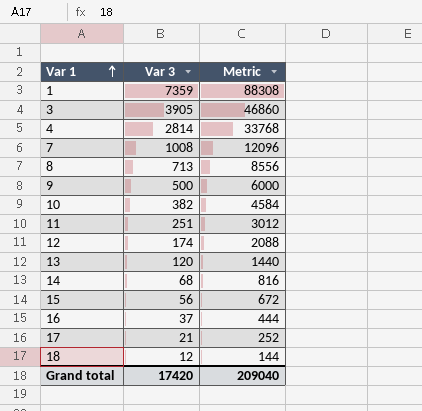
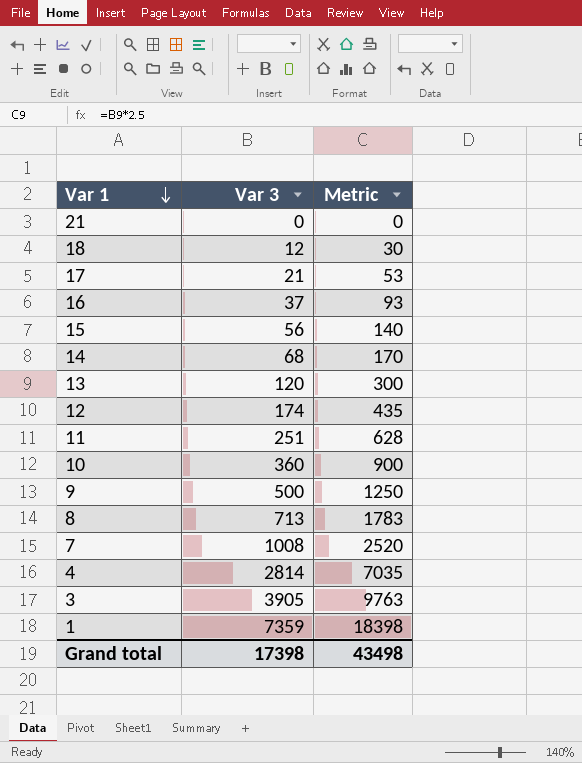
row order: Var 1 ascending -> Var 1 descending
column Metric | formula: [Var 3] * 12 -> [Var 3] * 2.5
row 21: none -> 0 | 0
10 | Var 3: 382 -> 360
Grand total | Var 3: 17420 -> 17398
Grand total | Metric: 209040 -> 43498

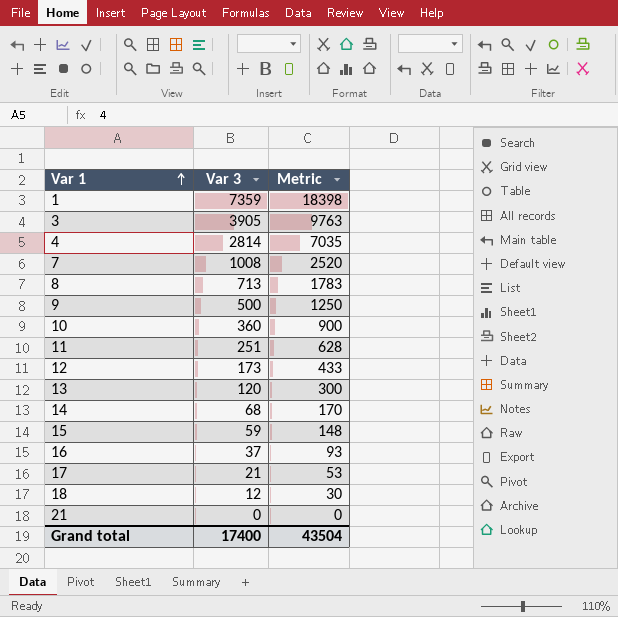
row order: Var 1 descending -> Var 1 ascending
12 | Var 3: 174 -> 173
12 | Metric: 435 -> 433
15 | Var 3: 56 -> 59
15 | Metric: 140 -> 148
Grand total | Var 3: 17398 -> 17400
Grand total | Metric: 43498 -> 43504

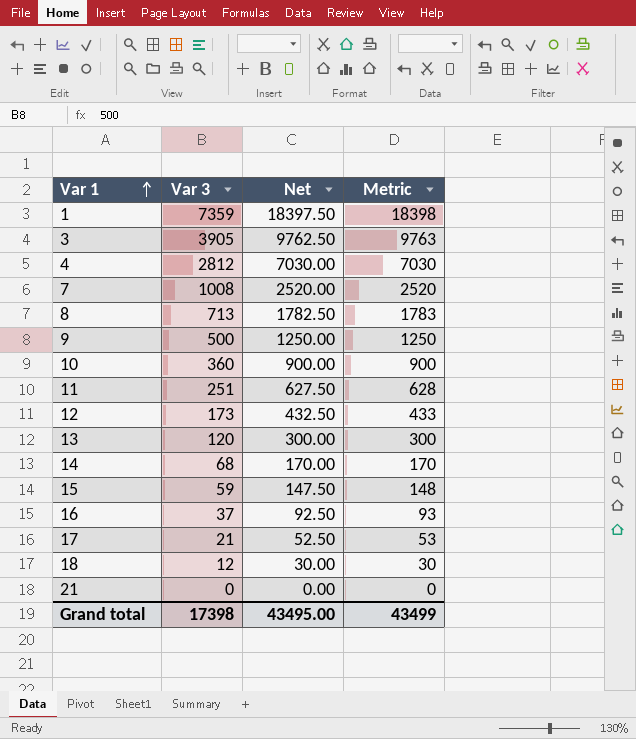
column Net | formula: none -> [Var 3] * 2.5
4 | Var 3: 2814 -> 2812
4 | Metric: 7035 -> 7030
Grand total | Var 3: 17400 -> 17398
Grand total | Metric: 43504 -> 43499

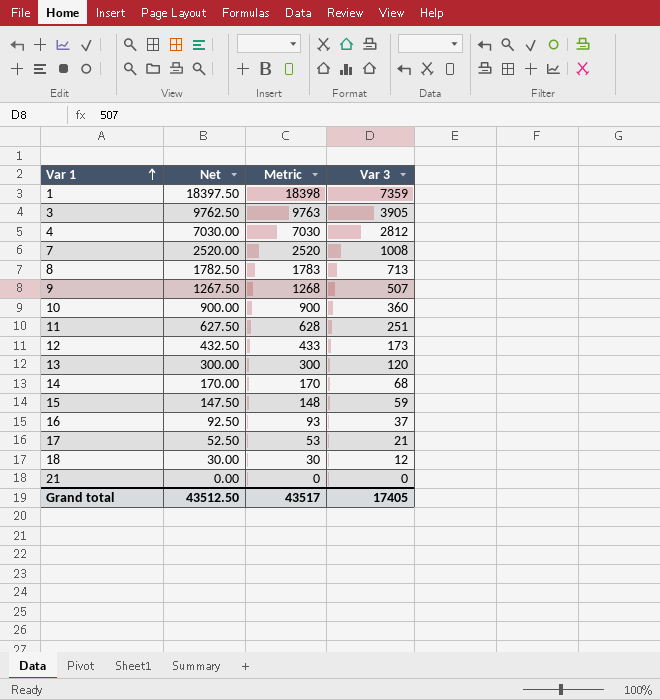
column Var 3 | position: 2 -> 4
9 | Net: 1250.00 -> 1267.50
9 | Metric: 1250 -> 1268
9 | Var 3: 500 -> 507
Grand total | Net: 43495.00 -> 43512.50
Grand total | Metric: 43499 -> 43517
Grand total | Var 3: 17398 -> 17405

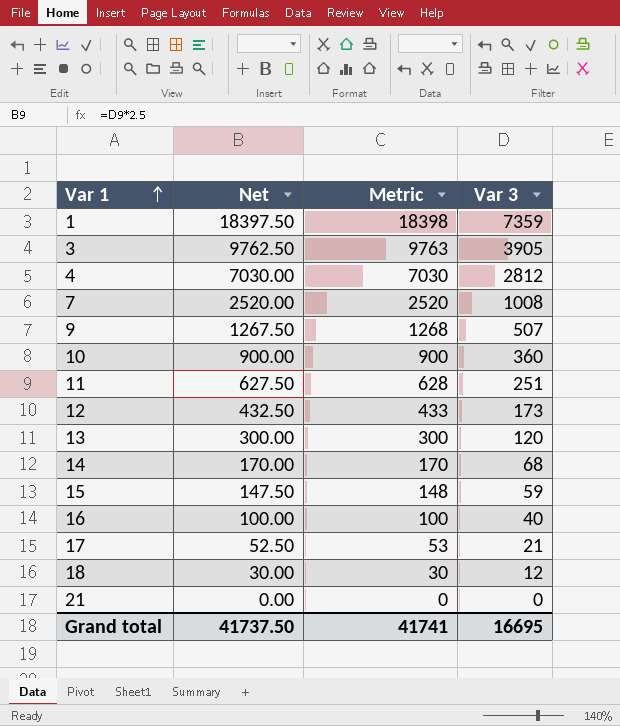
row 8: 1782.50 | 1783 | 713 -> none
16 | Net: 92.50 -> 100.00
16 | Metric: 93 -> 100
16 | Var 3: 37 -> 40
Grand total | Net: 43512.50 -> 41737.50
Grand total | Metric: 43517 -> 41741
Grand total | Var 3: 17405 -> 16695

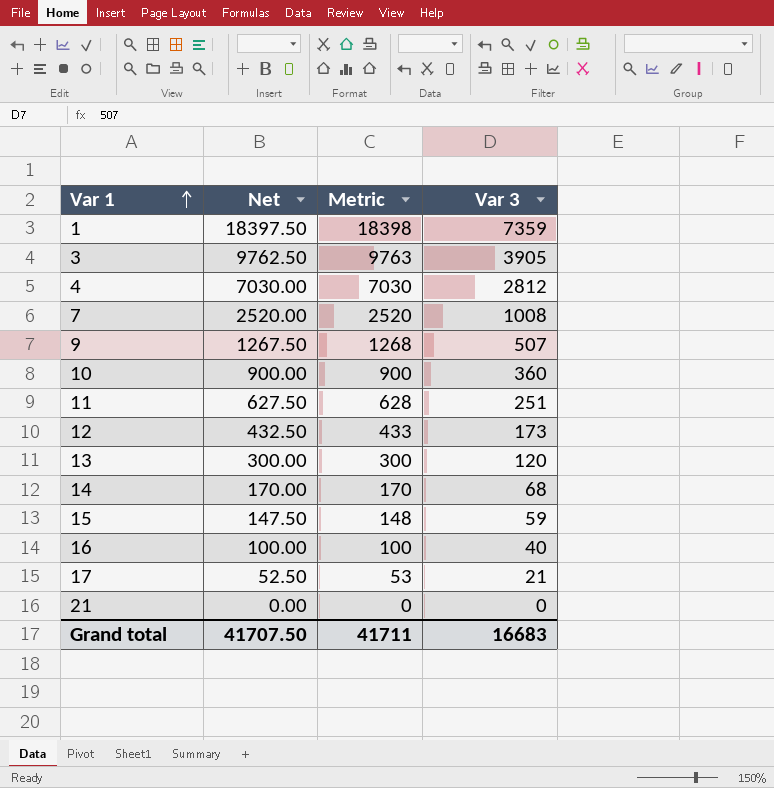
row 18: 30.00 | 30 | 12 -> none
Grand total | Net: 41737.50 -> 41707.50
Grand total | Metric: 41741 -> 41711
Grand total | Var 3: 16695 -> 16683

